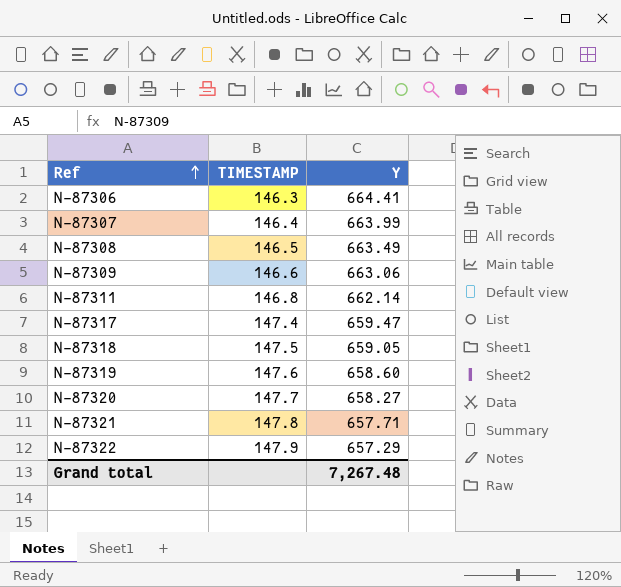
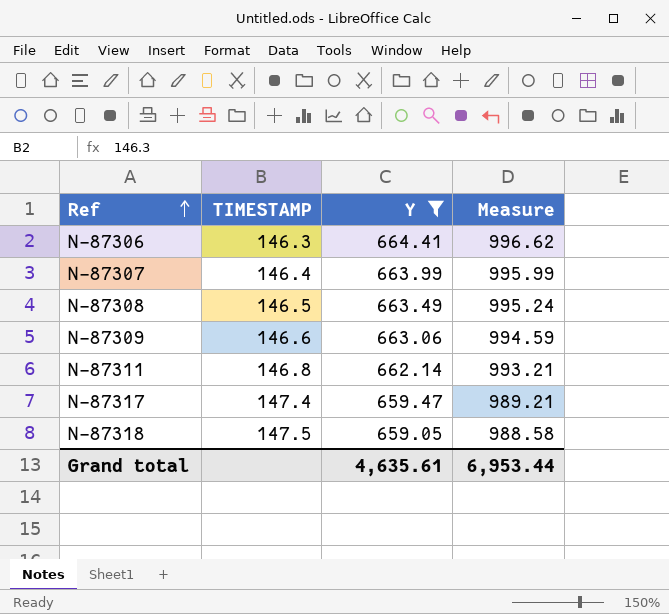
filter: none -> Y >= 659.05
column Measure | formula: none -> [Y] * 1.5
Grand total | Y: 7,267.48 -> 4,635.61

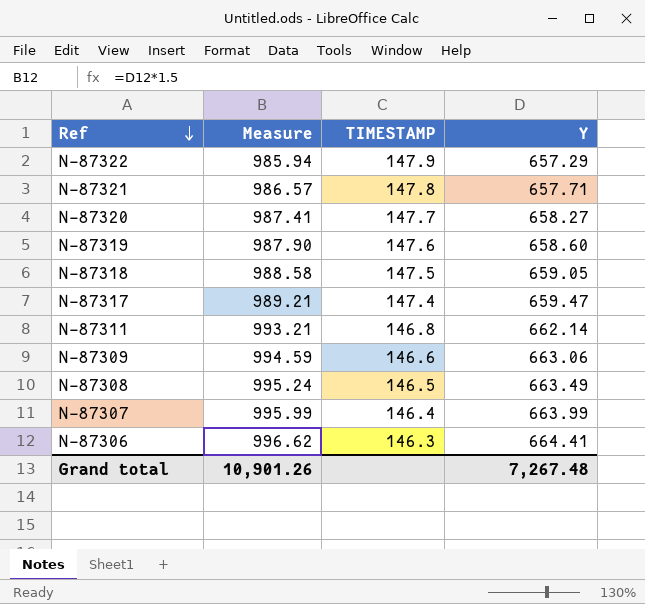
filter: Y >= 659.05 -> none
row order: Ref ascending -> Ref descending
column Measure | position: 4 -> 2
Grand total | Measure: 6,953.44 -> 10,901.26
Grand total | Y: 4,635.61 -> 7,267.48

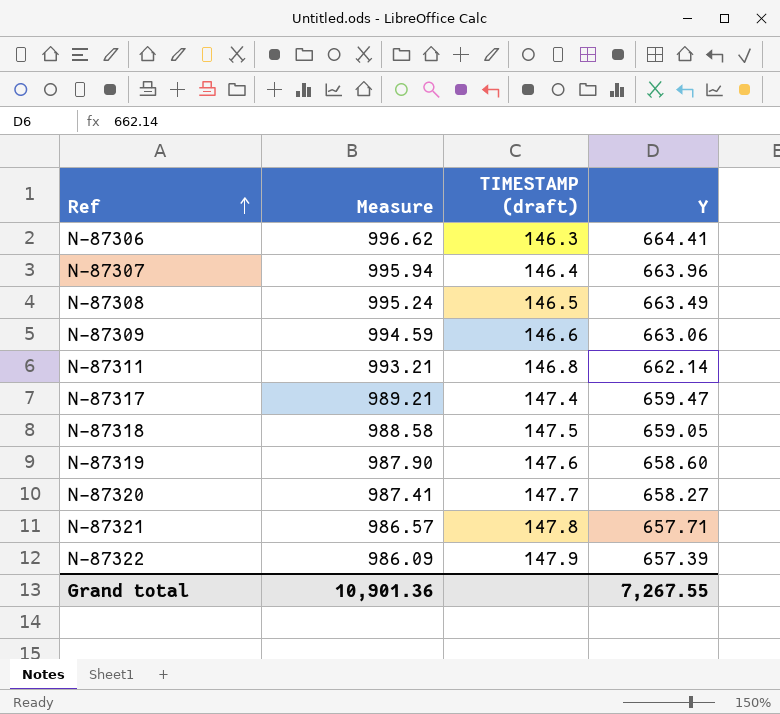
row order: Ref descending -> Ref ascending
column name: TIMESTAMP -> TIMESTAMP (draft)
N-87307 | Measure: 995.99 -> 995.94
N-87307 | Y: 663.99 -> 663.96
N-87322 | Measure: 985.94 -> 986.09
N-87322 | Y: 657.29 -> 657.39
Grand total | Measure: 10,901.26 -> 10,901.36
Grand total | Y: 7,267.48 -> 7,267.55

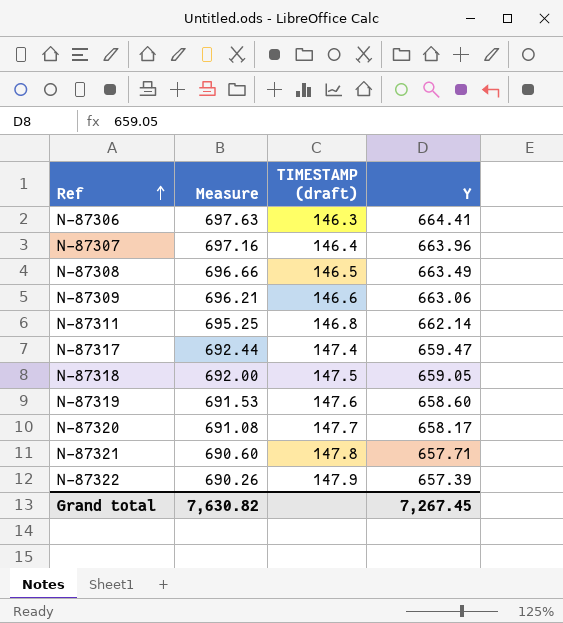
column Measure | formula: [Y] * 1.5 -> [Y] * 1.05
N-87320 | Y: 658.27 -> 658.17
Grand total | Measure: 10,901.36 -> 7,630.82
Grand total | Y: 7,267.55 -> 7,267.45

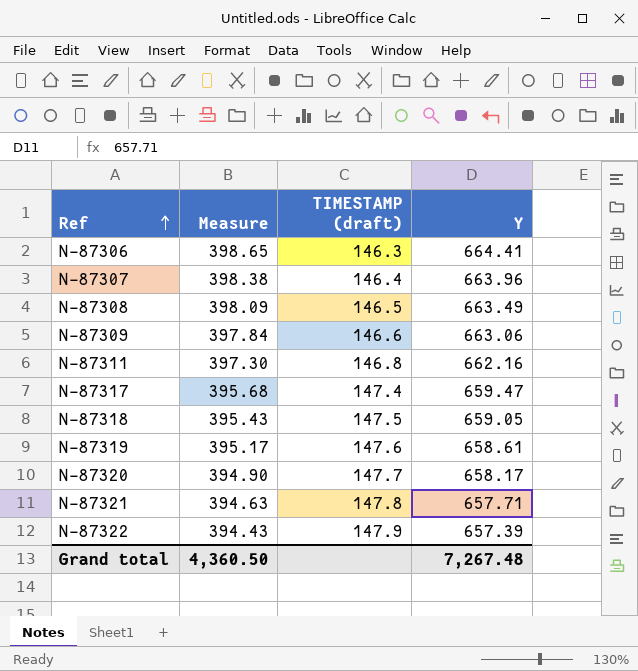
column Measure | formula: [Y] * 1.05 -> [Y] * 0.6
N-87311 | Y: 662.14 -> 662.16
N-87319 | Y: 658.60 -> 658.61
Grand total | Measure: 7,630.82 -> 4,360.50
Grand total | Y: 7,267.45 -> 7,267.48

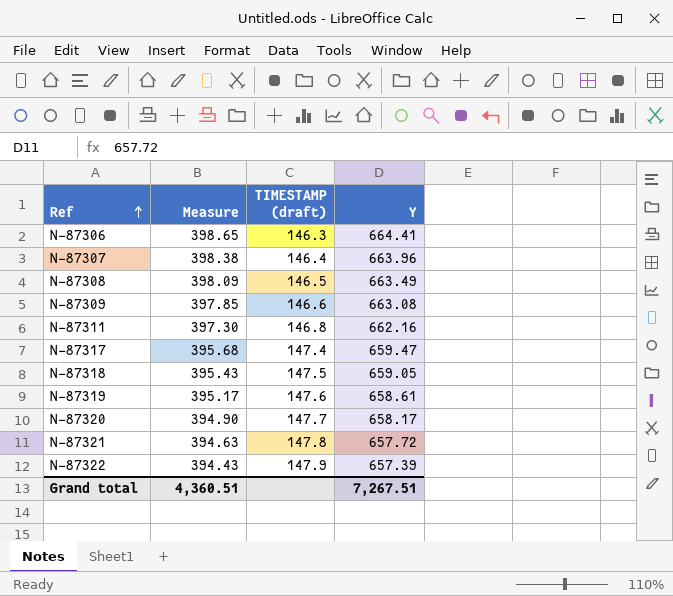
N-87309 | Measure: 397.84 -> 397.85
N-87309 | Y: 663.06 -> 663.08
N-87321 | Y: 657.71 -> 657.72
Grand total | Measure: 4,360.50 -> 4,360.51
Grand total | Y: 7,267.48 -> 7,267.51

